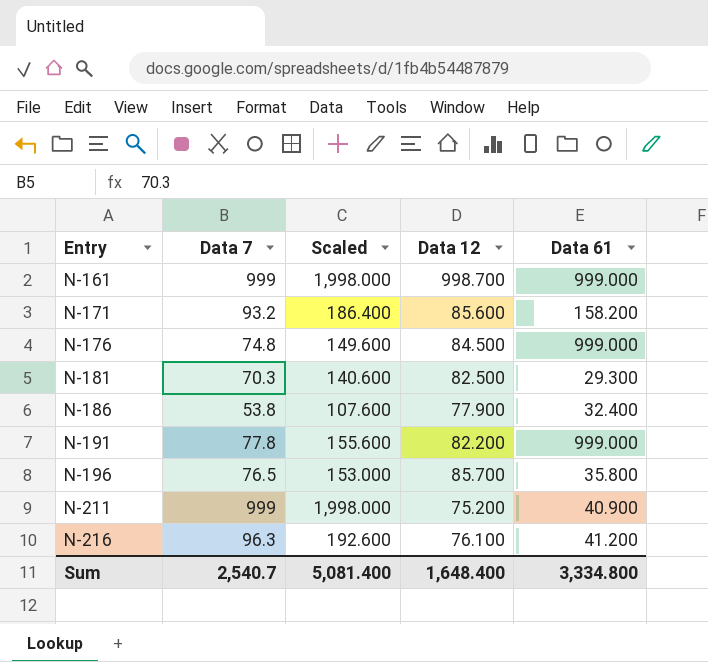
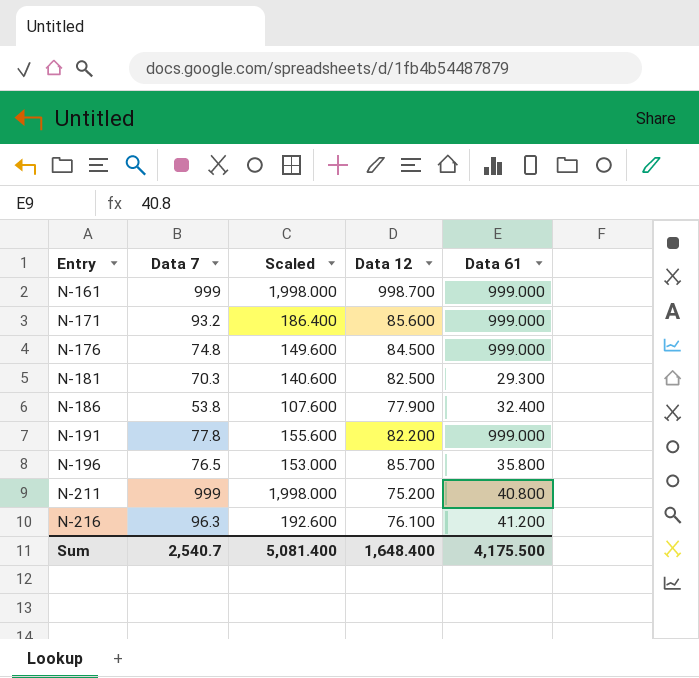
N-171 | Data 61: 158.200 -> 999.000
N-211 | Data 61: 40.900 -> 40.800
Sum | Data 61: 3,334.800 -> 4,175.500

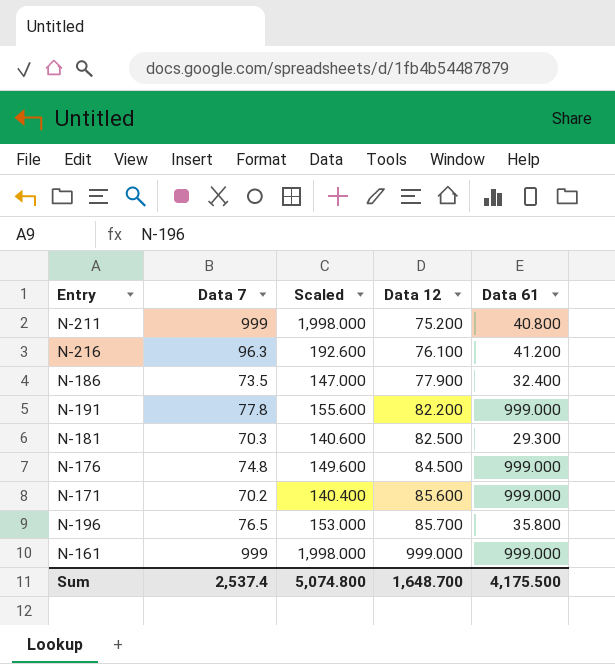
row order: Entry ascending -> Data 12 ascending
N-186 | Data 7: 53.8 -> 73.5
N-186 | Scaled: 107.600 -> 147.000
N-171 | Data 7: 93.2 -> 70.2
N-171 | Scaled: 186.400 -> 140.400
N-161 | Data 12: 998.700 -> 999.000
Sum | Data 7: 2,540.7 -> 2,537.4
Sum | Scaled: 5,081.400 -> 5,074.800
Sum | Data 12: 1,648.400 -> 1,648.700

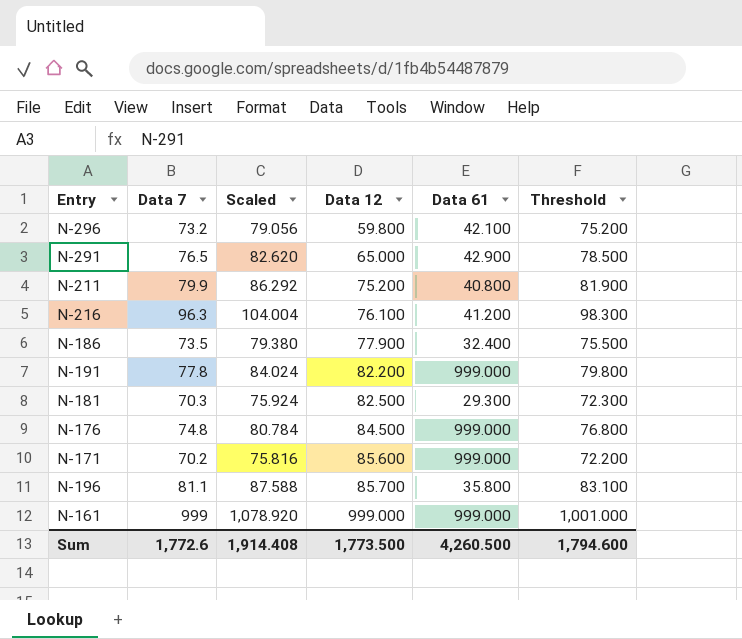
column Scaled | formula: [Data 7] * 2 -> [Data 7] * 1.08
column Threshold | formula: none -> [Data 7] + 2
row N-296: none -> 73.2 | 79.056 | 59.800 | 42.100 | 75.200
row N-291: none -> 76.5 | 82.620 | 65.000 | 42.900 | 78.500
N-211 | Data 7: 999 -> 79.9
N-196 | Data 7: 76.5 -> 81.1
Sum | Data 7: 2,537.4 -> 1,772.6
Sum | Scaled: 5,074.800 -> 1,914.408
Sum | Data 12: 1,648.700 -> 1,773.500
Sum | Data 61: 4,175.500 -> 4,260.500

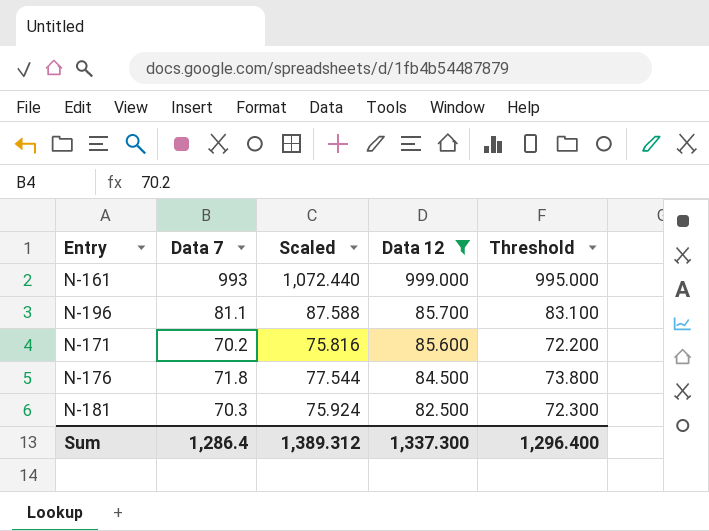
filter: none -> Data 12 >= 82.500
row order: Data 12 ascending -> Data 12 descending
column Data 61 | position: 5 -> none
N-161 | Data 7: 999 -> 993
N-161 | Scaled: 1,078.920 -> 1,072.440
N-161 | Threshold: 1,001.000 -> 995.000
N-176 | Data 7: 74.8 -> 71.8
N-176 | Scaled: 80.784 -> 77.544
N-176 | Threshold: 76.800 -> 73.800
Sum | Data 7: 1,772.6 -> 1,286.4
Sum | Scaled: 1,914.408 -> 1,389.312
Sum | Data 12: 1,773.500 -> 1,337.300
Sum | Threshold: 1,794.600 -> 1,296.400

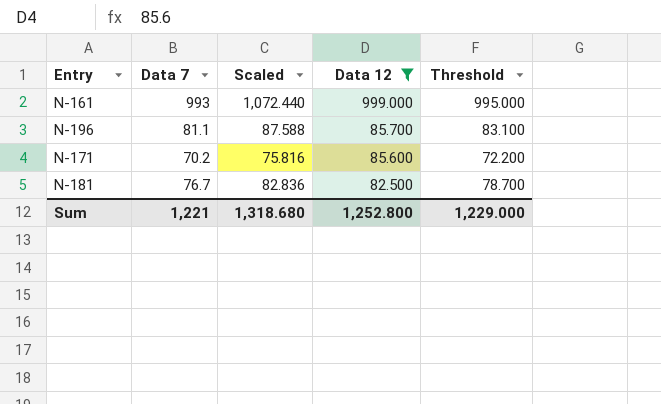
row N-176: 71.8 | 77.544 | 84.500 | 73.800 -> none
N-181 | Data 7: 70.3 -> 76.7
N-181 | Scaled: 75.924 -> 82.836
N-181 | Threshold: 72.300 -> 78.700
Sum | Data 7: 1,286.4 -> 1,221
Sum | Scaled: 1,389.312 -> 1,318.680
Sum | Data 12: 1,337.300 -> 1,252.800
Sum | Threshold: 1,296.400 -> 1,229.000

